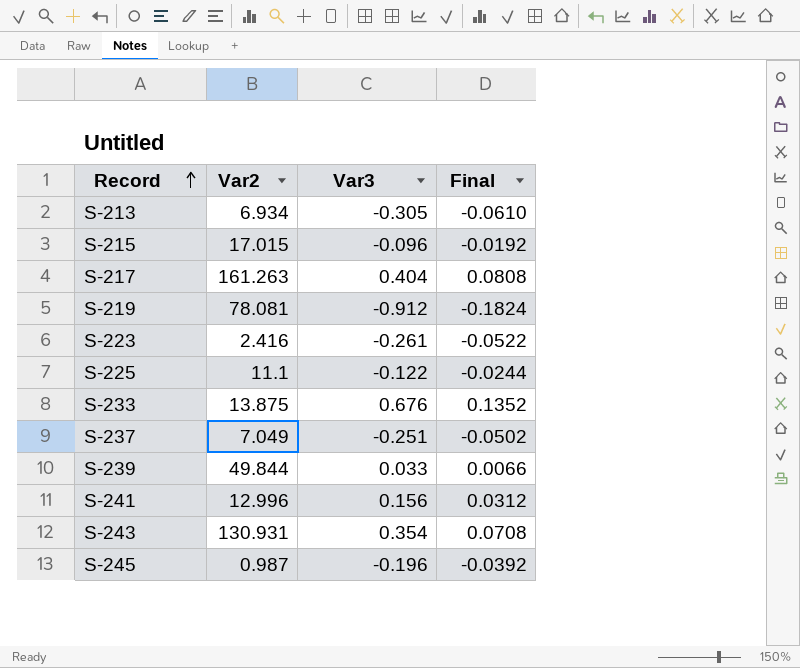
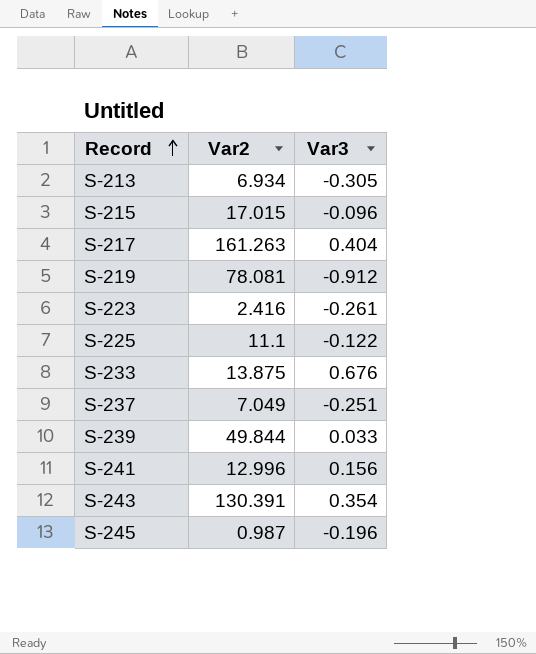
column Final | formula: [Var3] * 0.2 -> none
S-243 | Var2: 130.931 -> 130.391

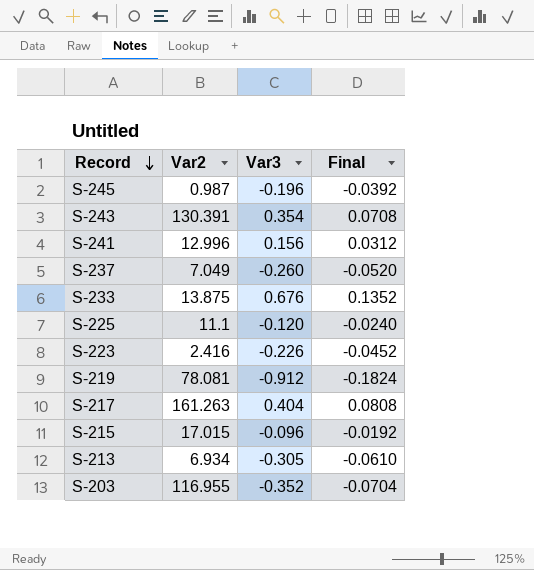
row order: Record ascending -> Record descending
column Final | formula: none -> [Var3] * 0.2
row S-239: 49.844 | 0.033 -> none
S-237 | Var3: -0.251 -> -0.260
S-225 | Var3: -0.122 -> -0.120
S-223 | Var3: -0.261 -> -0.226
row S-203: none -> 116.955 | -0.352 | -0.0704

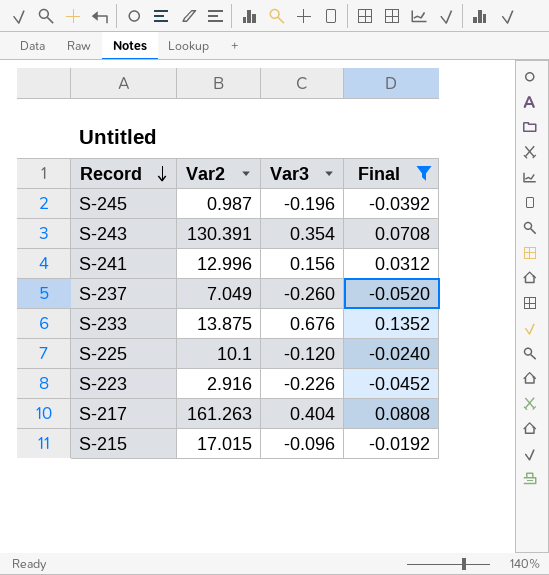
filter: none -> Final >= -0.0520
S-225 | Var2: 11.1 -> 10.1
S-223 | Var2: 2.416 -> 2.916

